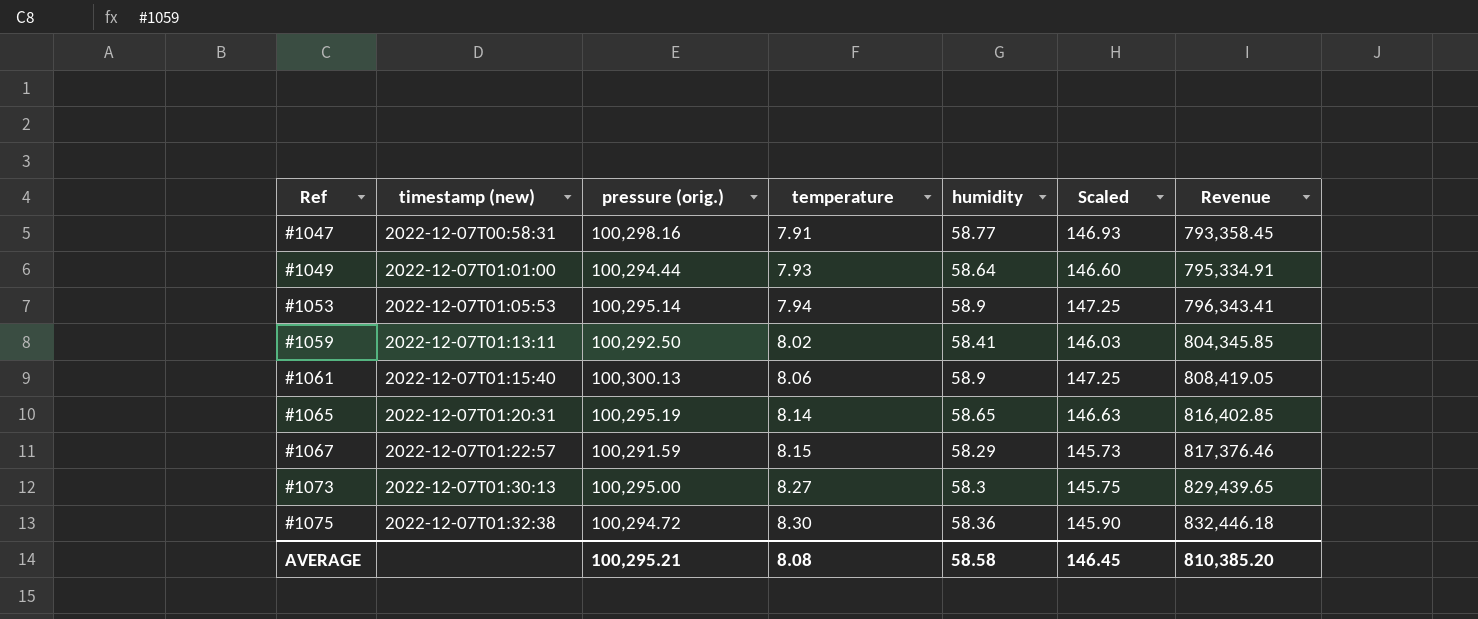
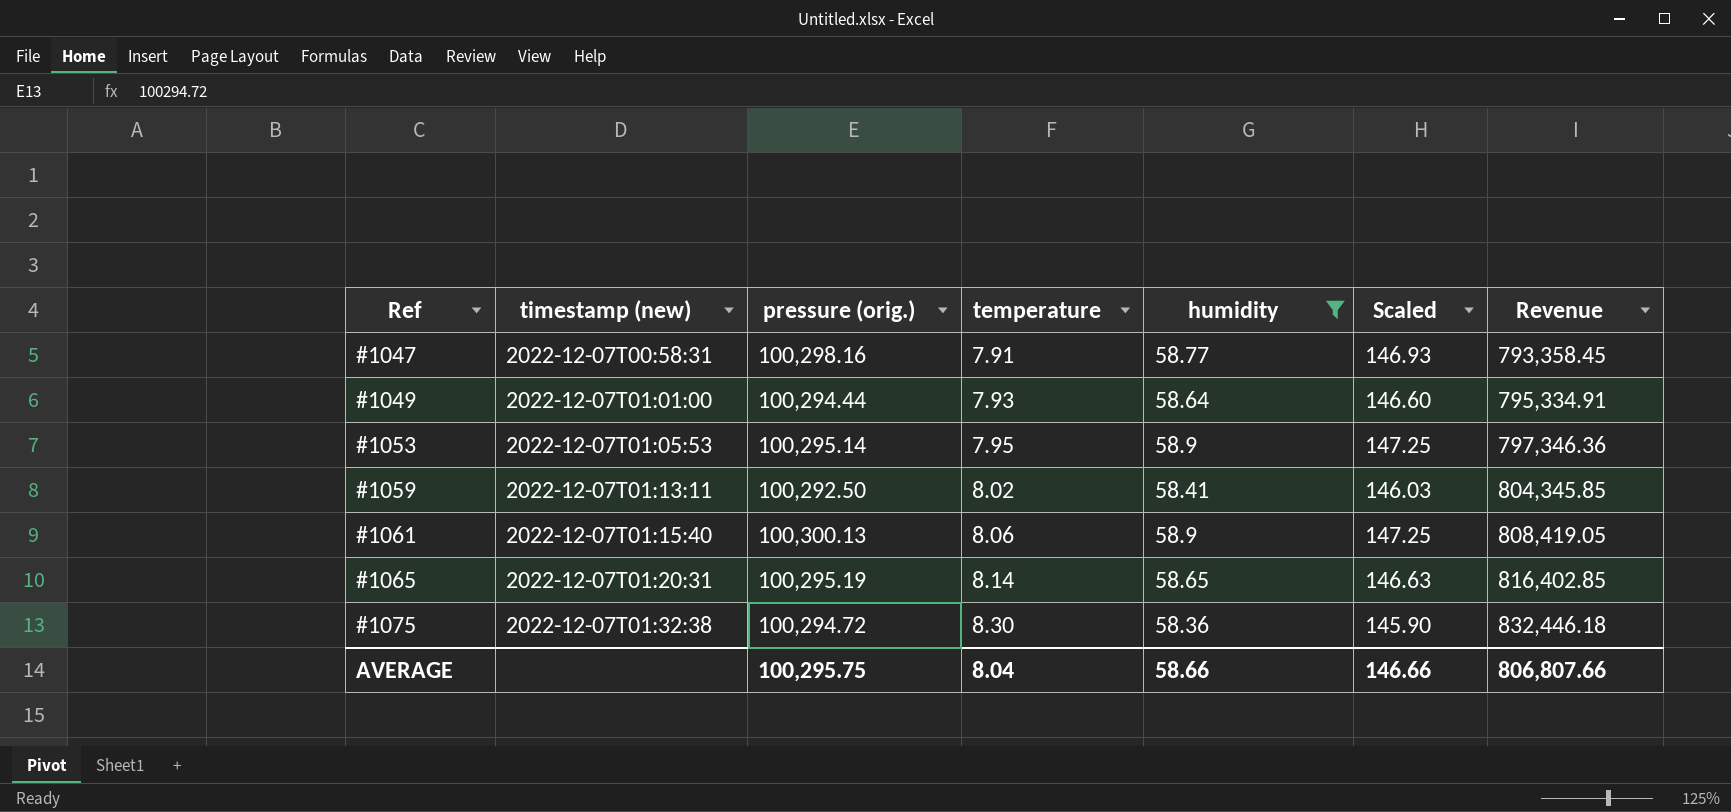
filter: none -> humidity >= 58.36
#1053 | temperature: 7.94 -> 7.95
#1053 | Revenue: 796,343.41 -> 797,346.36
AVERAGE | pressure (orig.): 100,295.21 -> 100,295.75
AVERAGE | temperature: 8.08 -> 8.04
AVERAGE | humidity: 58.58 -> 58.66
AVERAGE | Scaled: 146.45 -> 146.66
AVERAGE | Revenue: 810,385.20 -> 806,807.66

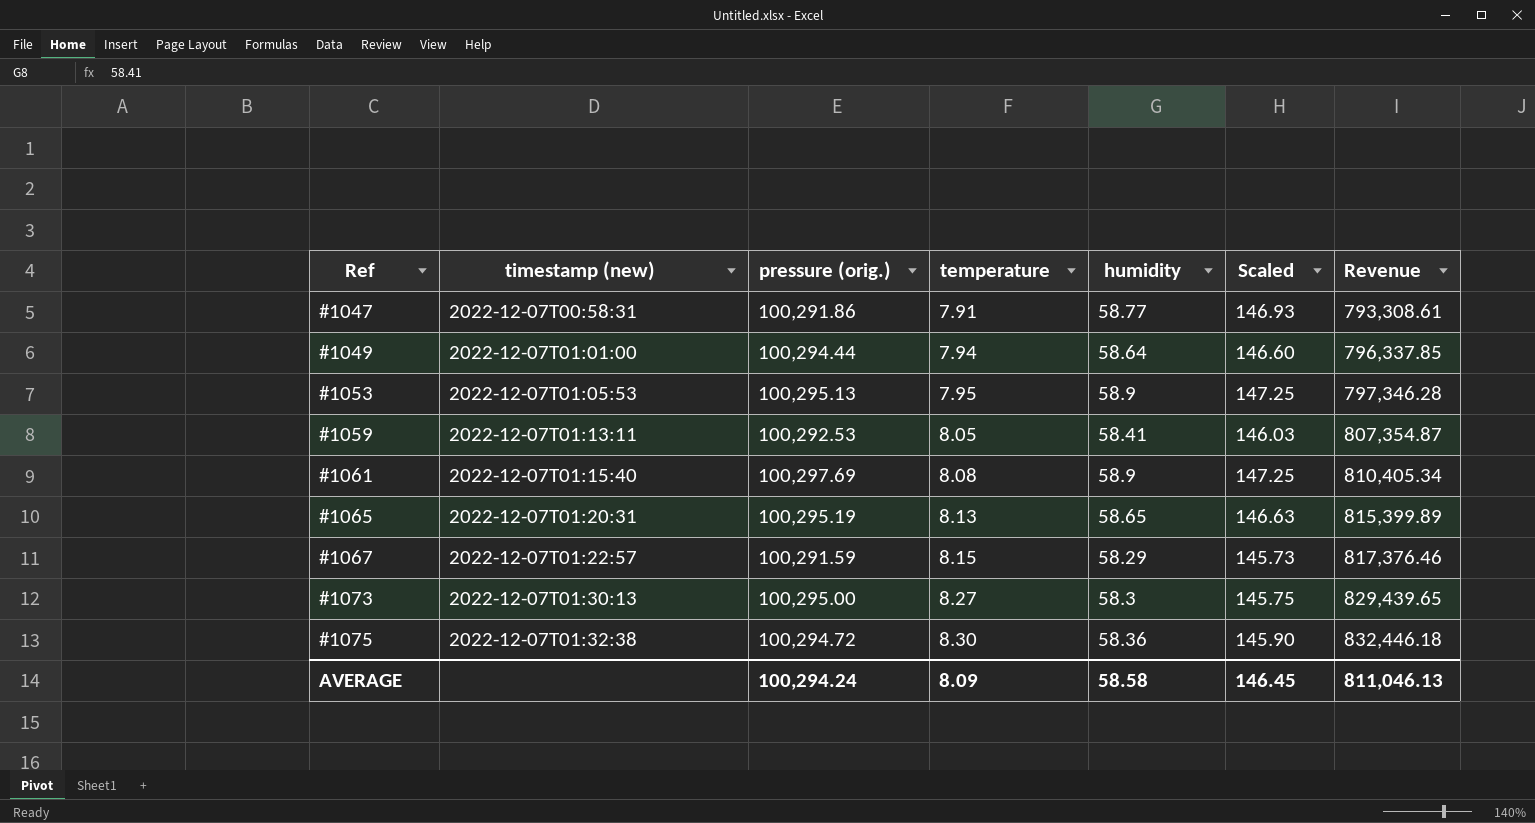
filter: humidity >= 58.36 -> none
#1047 | pressure (orig.): 100,298.16 -> 100,291.86
#1047 | Revenue: 793,358.45 -> 793,308.61
#1049 | temperature: 7.93 -> 7.94
#1049 | Revenue: 795,334.91 -> 796,337.85
#1053 | pressure (orig.): 100,295.14 -> 100,295.13
#1053 | Revenue: 797,346.36 -> 797,346.28
#1059 | pressure (orig.): 100,292.50 -> 100,292.53
#1059 | temperature: 8.02 -> 8.05
#1059 | Revenue: 804,345.85 -> 807,354.87
#1061 | pressure (orig.): 100,300.13 -> 100,297.69
#1061 | temperature: 8.06 -> 8.08
#1061 | Revenue: 808,419.05 -> 810,405.34
#1065 | temperature: 8.14 -> 8.13
#1065 | Revenue: 816,402.85 -> 815,399.89
AVERAGE | pressure (orig.): 100,295.75 -> 100,294.24
AVERAGE | temperature: 8.04 -> 8.09
AVERAGE | humidity: 58.66 -> 58.58
AVERAGE | Scaled: 146.66 -> 146.45
AVERAGE | Revenue: 806,807.66 -> 811,046.13

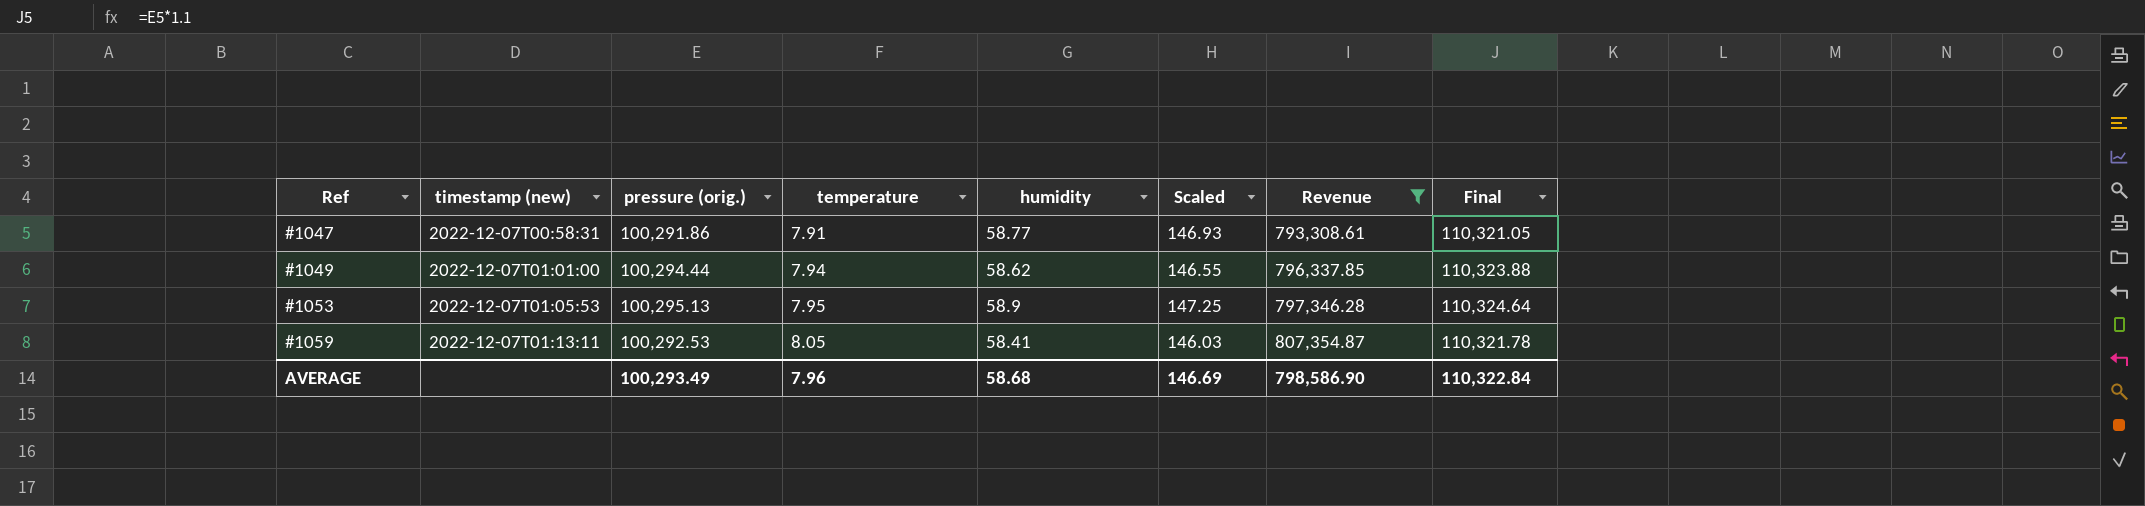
filter: none -> Revenue <= 807,354.87
column Final | formula: none -> [pressure (orig.)] * 1.1
#1049 | humidity: 58.64 -> 58.62
#1049 | Scaled: 146.60 -> 146.55
AVERAGE | pressure (orig.): 100,294.24 -> 100,293.49
AVERAGE | temperature: 8.09 -> 7.96
AVERAGE | humidity: 58.58 -> 58.68
AVERAGE | Scaled: 146.45 -> 146.69
AVERAGE | Revenue: 811,046.13 -> 798,586.90

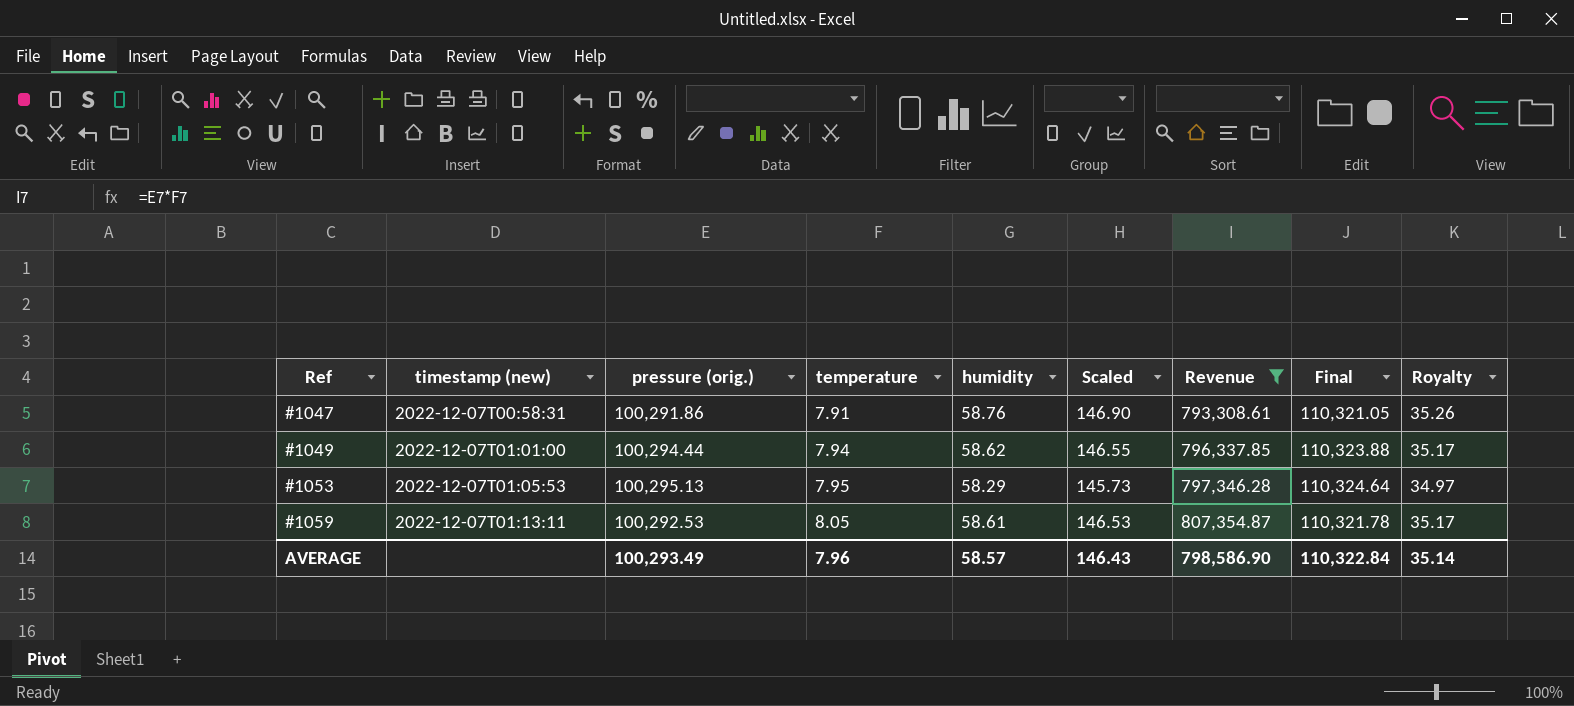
column Royalty | formula: none -> [humidity] * 0.6
#1047 | humidity: 58.77 -> 58.76
#1047 | Scaled: 146.93 -> 146.90
#1053 | humidity: 58.9 -> 58.29
#1053 | Scaled: 147.25 -> 145.73
#1059 | humidity: 58.41 -> 58.61
#1059 | Scaled: 146.03 -> 146.53
AVERAGE | humidity: 58.68 -> 58.57
AVERAGE | Scaled: 146.69 -> 146.43

